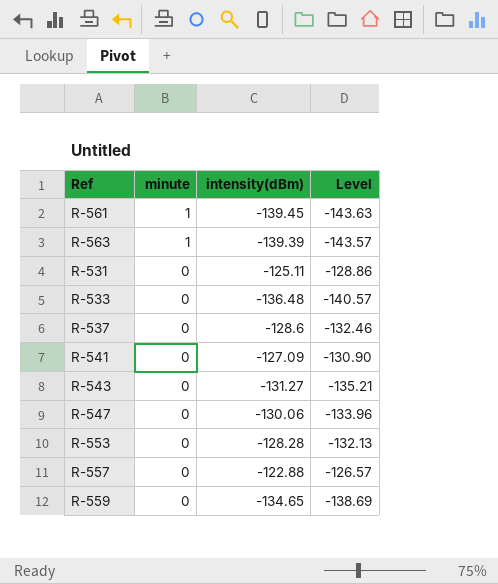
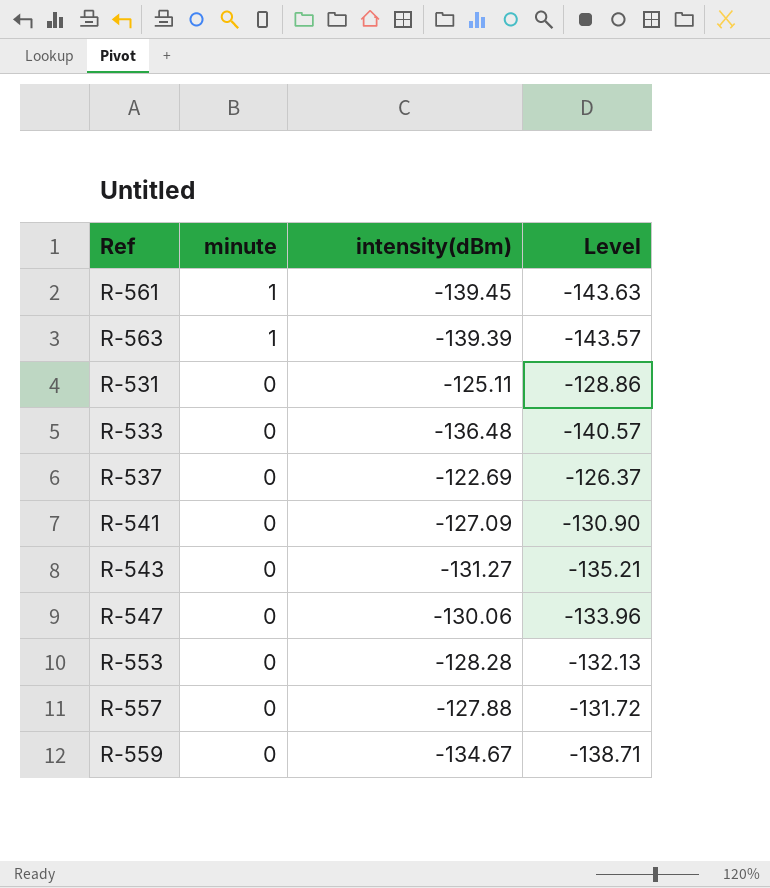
R-537 | intensity(dBm): -128.6 -> -122.69
R-537 | Level: -132.46 -> -126.37
R-557 | intensity(dBm): -122.88 -> -127.88
R-557 | Level: -126.57 -> -131.72
R-559 | intensity(dBm): -134.65 -> -134.67
R-559 | Level: -138.69 -> -138.71

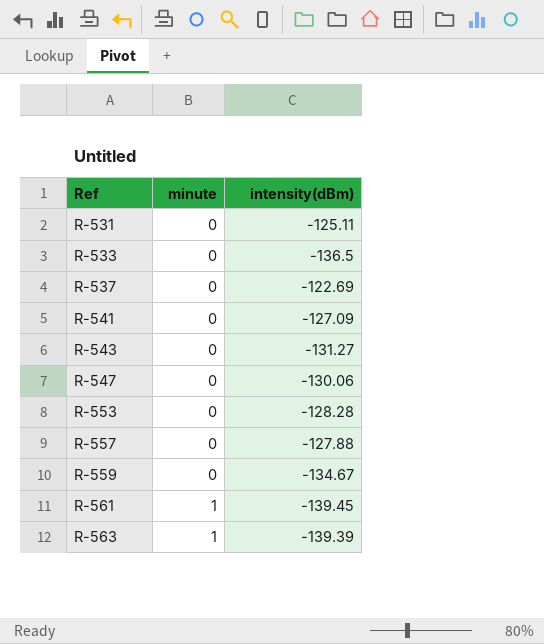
row order: minute descending -> Ref ascending
column Level | formula: [intensity(dBm)] * 1.03 -> none
R-533 | intensity(dBm): -136.48 -> -136.5

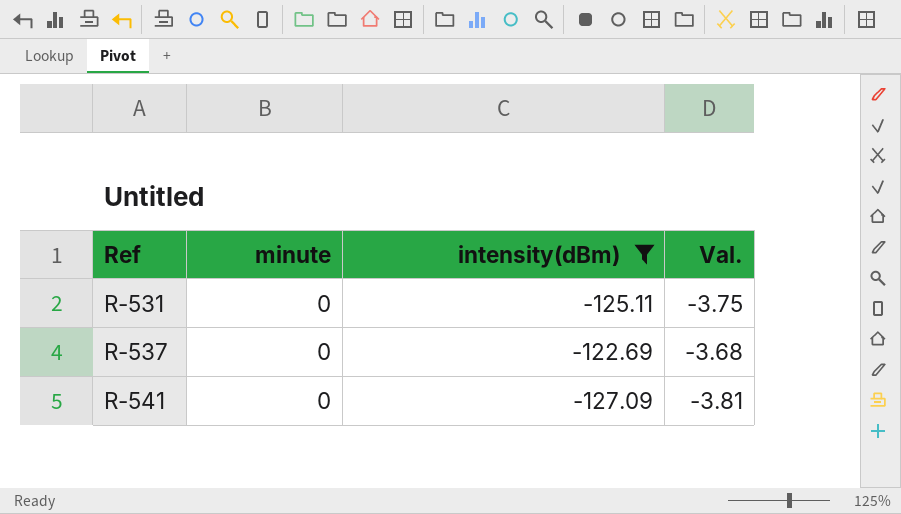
filter: none -> intensity(dBm) >= -127.09
column Val. | formula: none -> [intensity(dBm)] * 0.03

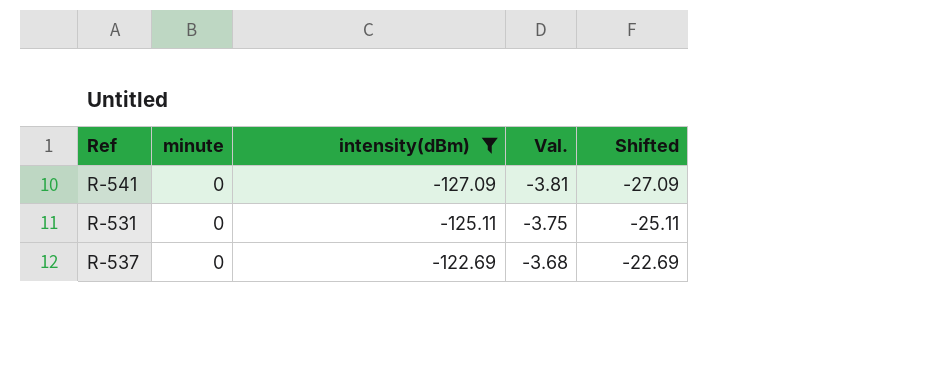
row order: Ref ascending -> intensity(dBm) ascending
column Shifted | formula: none -> [intensity(dBm)] + 100

